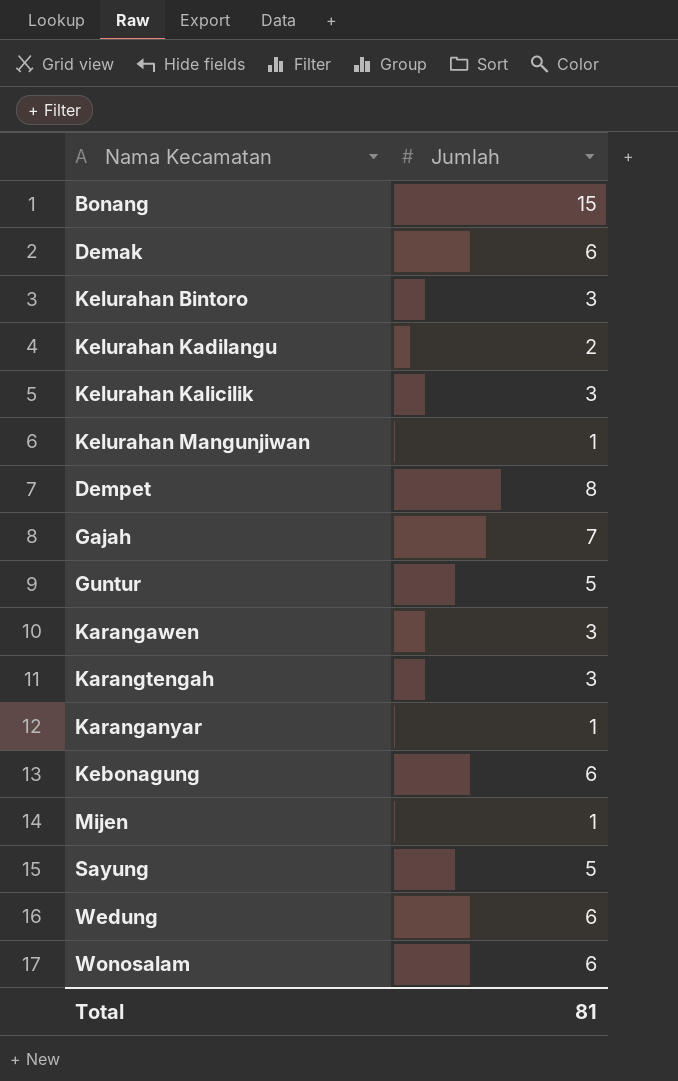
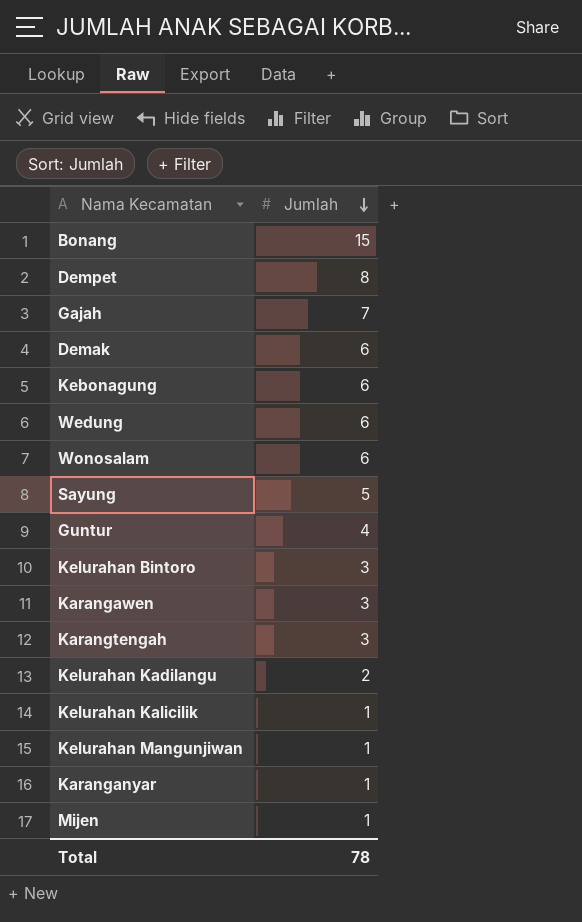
row order: none -> Jumlah descending
Guntur | Jumlah: 5 -> 4
Kelurahan Kalicilik | Jumlah: 3 -> 1
Total | Jumlah: 81 -> 78

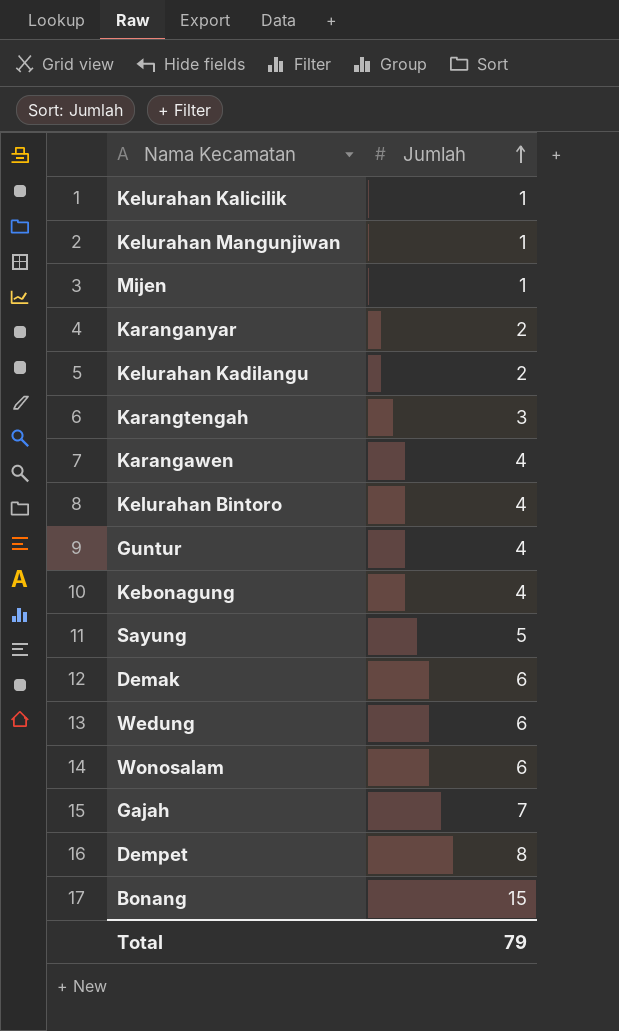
row order: Jumlah descending -> Jumlah ascending
Karanganyar | Jumlah: 1 -> 2
Karangawen | Jumlah: 3 -> 4
Kelurahan Bintoro | Jumlah: 3 -> 4
Kebonagung | Jumlah: 6 -> 4
Total | Jumlah: 78 -> 79

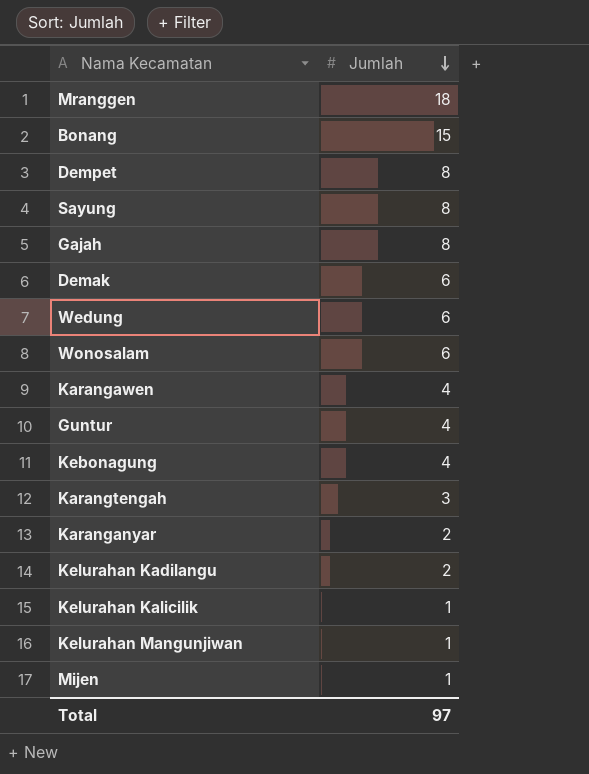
row order: Jumlah ascending -> Jumlah descending
row Kelurahan Bintoro: 4 -> none
row Mranggen: none -> 18
Sayung | Jumlah: 5 -> 8
Gajah | Jumlah: 7 -> 8
Total | Jumlah: 79 -> 97

